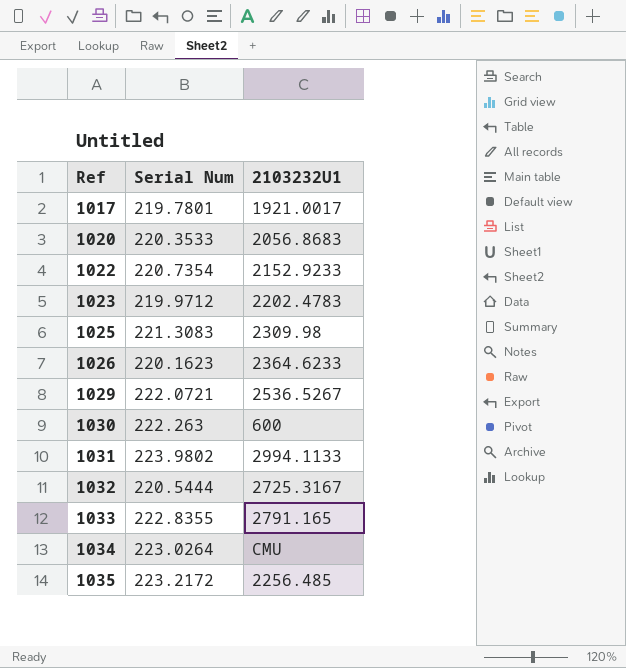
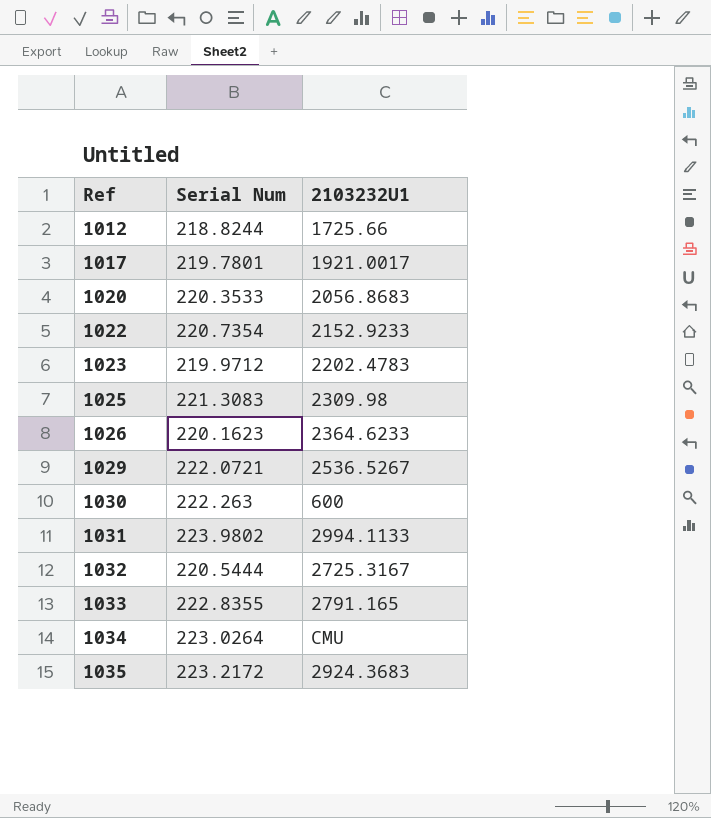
row 1012: none -> 218.8244 | 1725.66
1035 | 2103232U1: 2256.485 -> 2924.3683

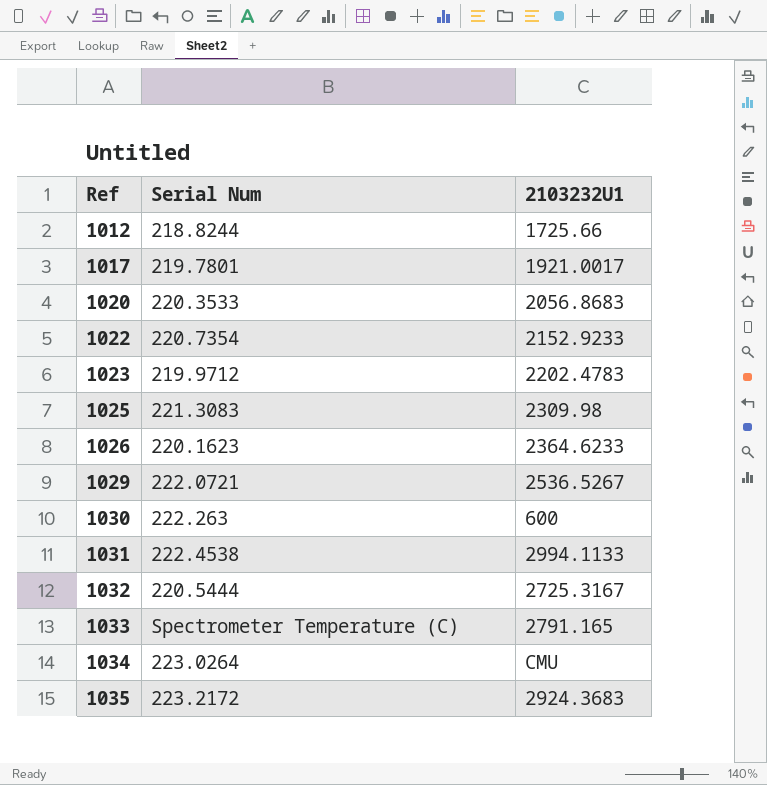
1031 | Serial Num: 223.9802 -> 222.4538
1033 | Serial Num: 222.8355 -> Spectrometer Temperature (C)

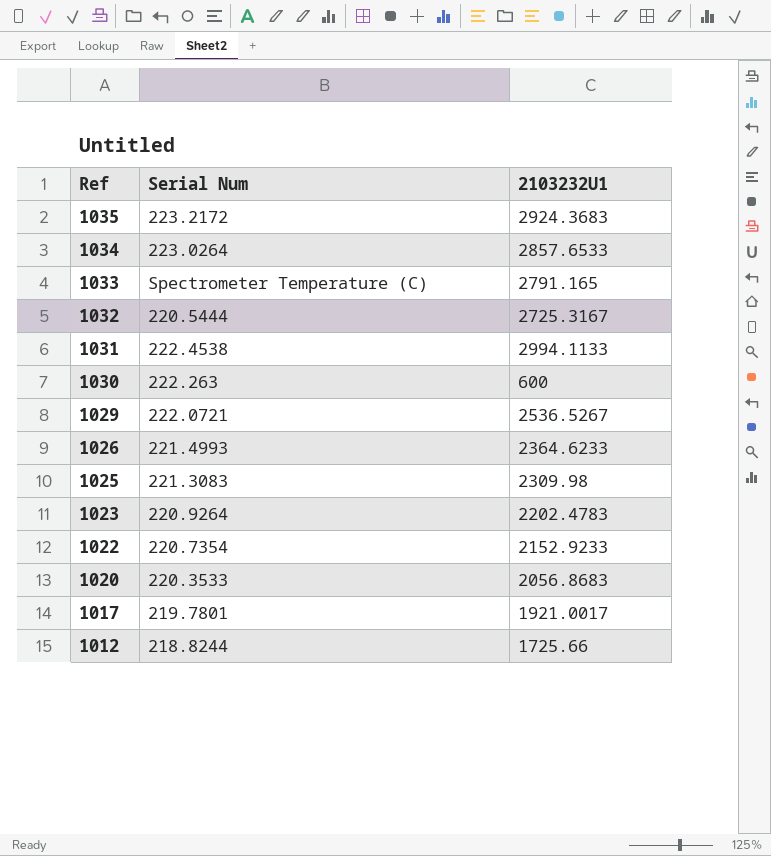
row order: Ref ascending -> Ref descending
1034 | 2103232U1: CMU -> 2857.6533
1026 | Serial Num: 220.1623 -> 221.4993
1023 | Serial Num: 219.9712 -> 220.9264

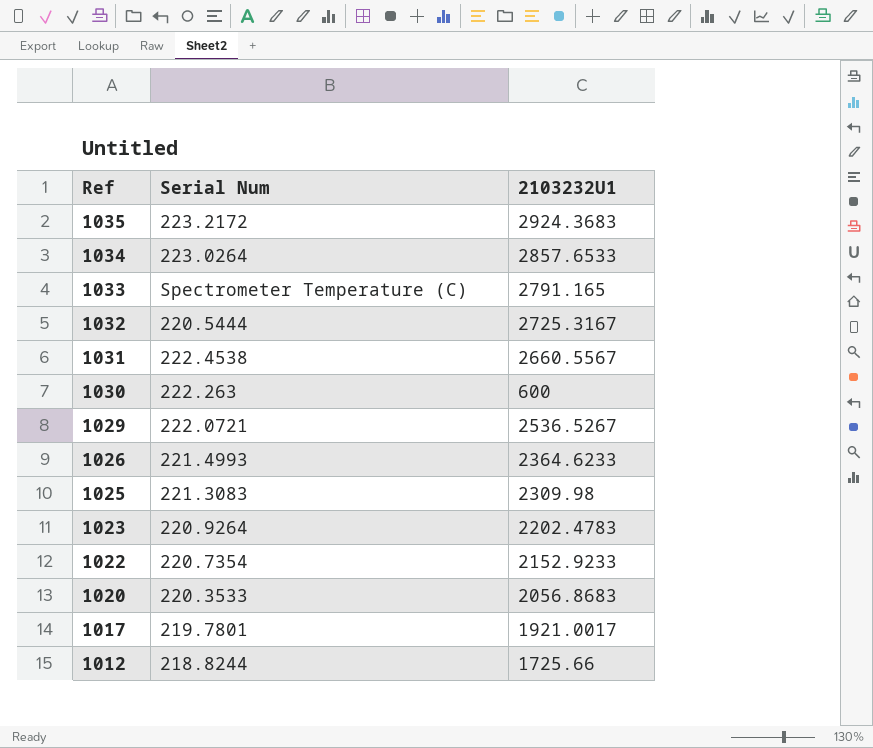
1031 | 2103232U1: 2994.1133 -> 2660.5567

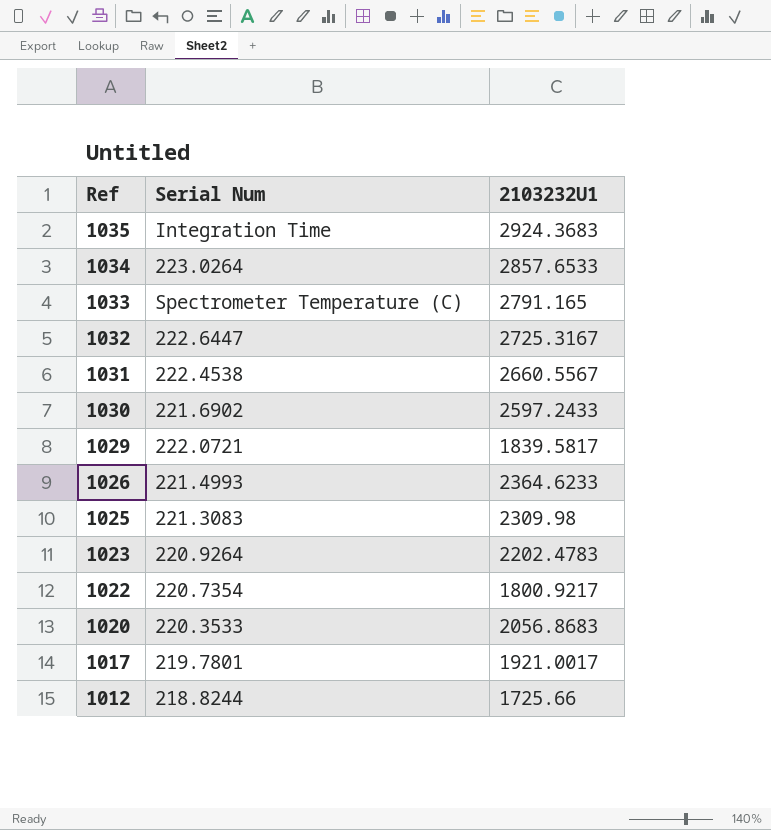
1035 | Serial Num: 223.2172 -> Integration Time
1032 | Serial Num: 220.5444 -> 222.6447
1030 | Serial Num: 222.263 -> 221.6902
1030 | 2103232U1: 600 -> 2597.2433
1029 | 2103232U1: 2536.5267 -> 1839.5817
1022 | 2103232U1: 2152.9233 -> 1800.9217

